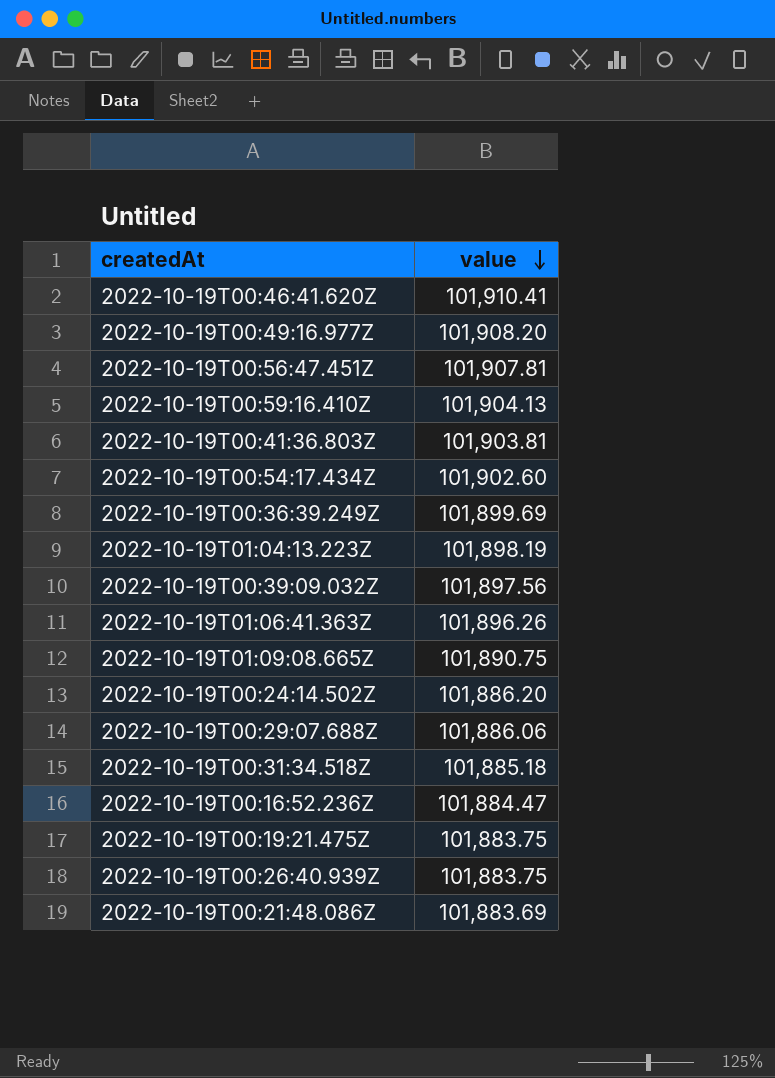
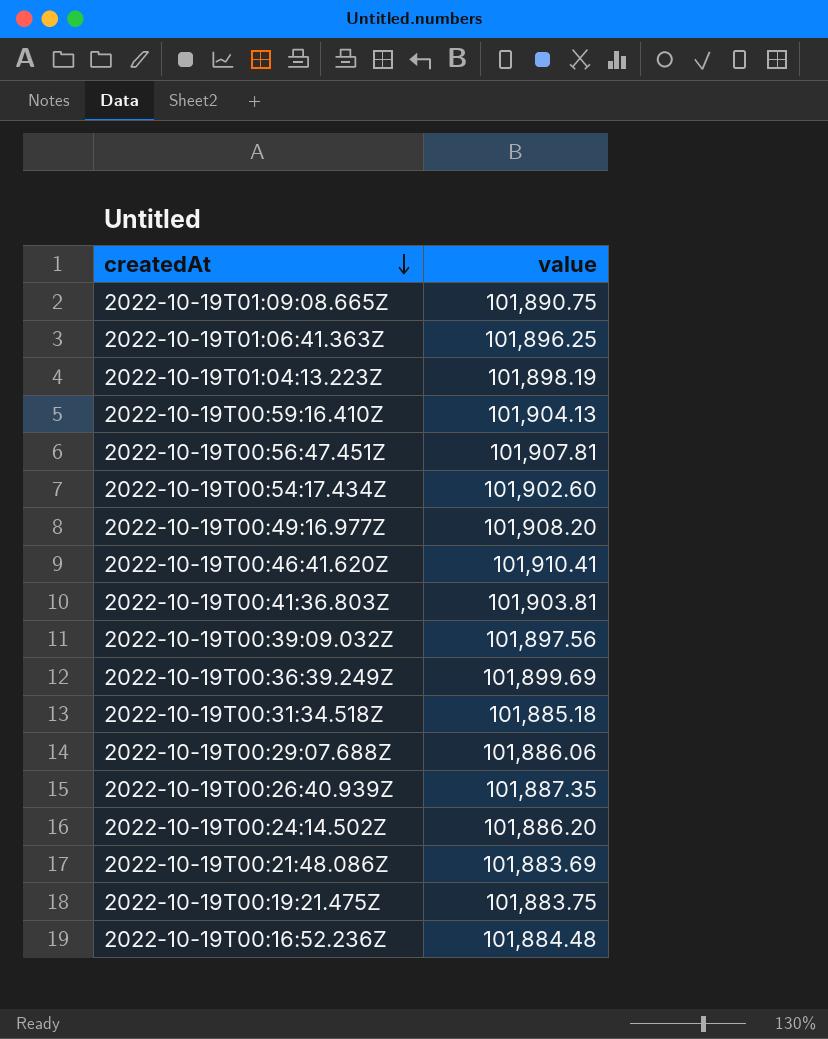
row order: value descending -> createdAt descending
2022-10-19T01:06:41.363Z | value: 101,896.26 -> 101,896.25
2022-10-19T00:26:40.939Z | value: 101,883.75 -> 101,887.35
2022-10-19T00:16:52.236Z | value: 101,884.47 -> 101,884.48

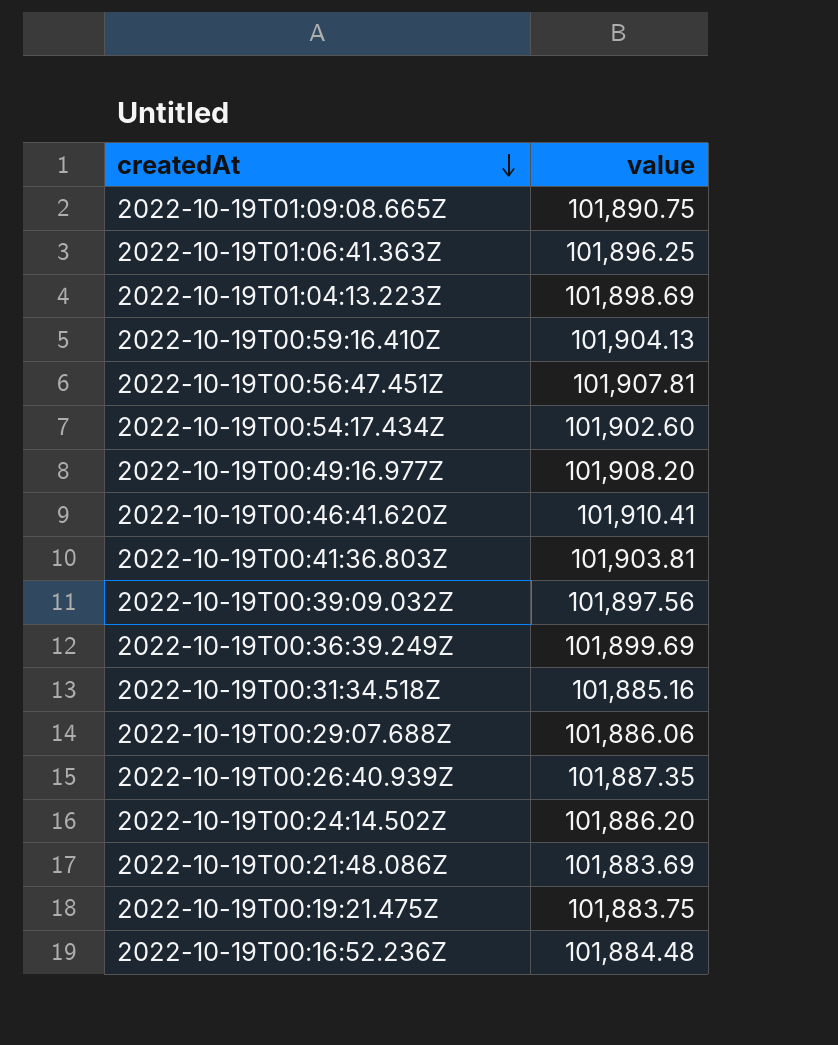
2022-10-19T01:04:13.223Z | value: 101,898.19 -> 101,898.69
2022-10-19T00:31:34.518Z | value: 101,885.18 -> 101,885.16

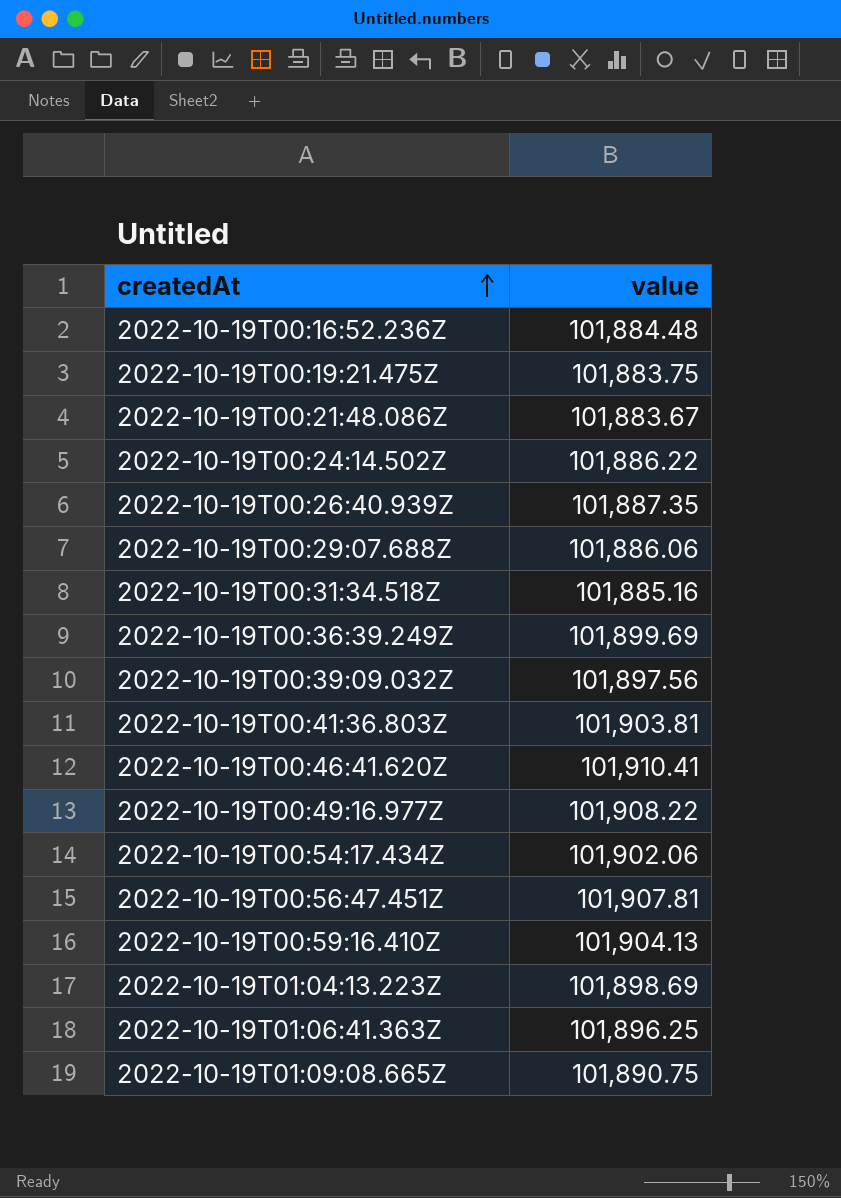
row order: createdAt descending -> createdAt ascending
2022-10-19T00:21:48.086Z | value: 101,883.69 -> 101,883.67
2022-10-19T00:24:14.502Z | value: 101,886.20 -> 101,886.22
2022-10-19T00:49:16.977Z | value: 101,908.20 -> 101,908.22
2022-10-19T00:54:17.434Z | value: 101,902.60 -> 101,902.06

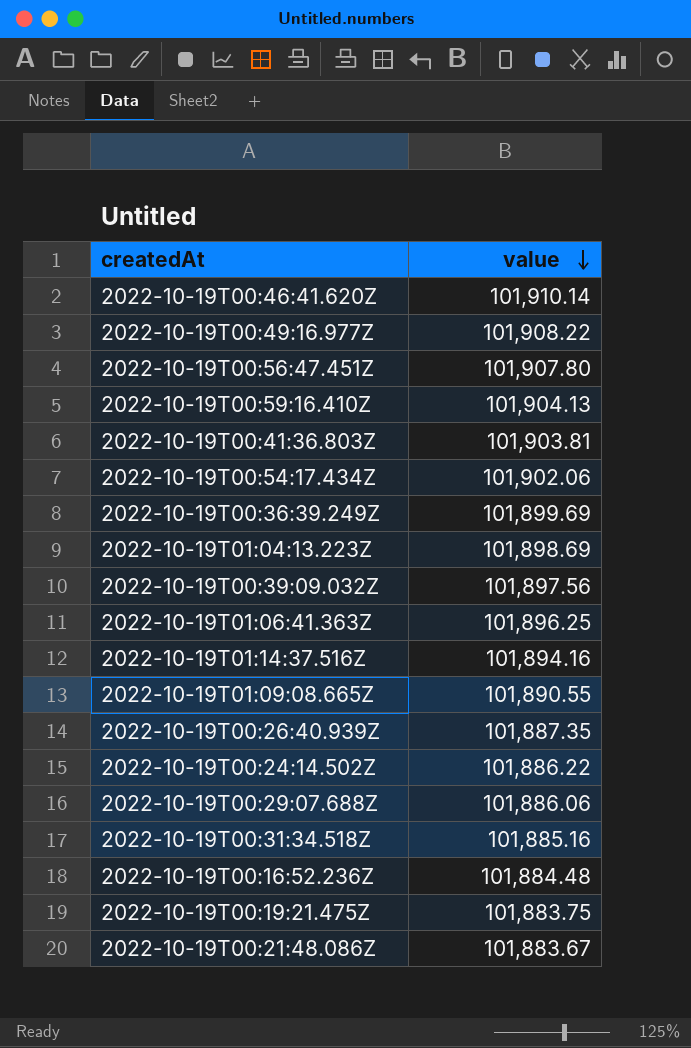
row order: createdAt ascending -> value descending
2022-10-19T00:46:41.620Z | value: 101,910.41 -> 101,910.14
2022-10-19T00:56:47.451Z | value: 101,907.81 -> 101,907.80
row 2022-10-19T01:14:37.516Z: none -> 101,894.16
2022-10-19T01:09:08.665Z | value: 101,890.75 -> 101,890.55

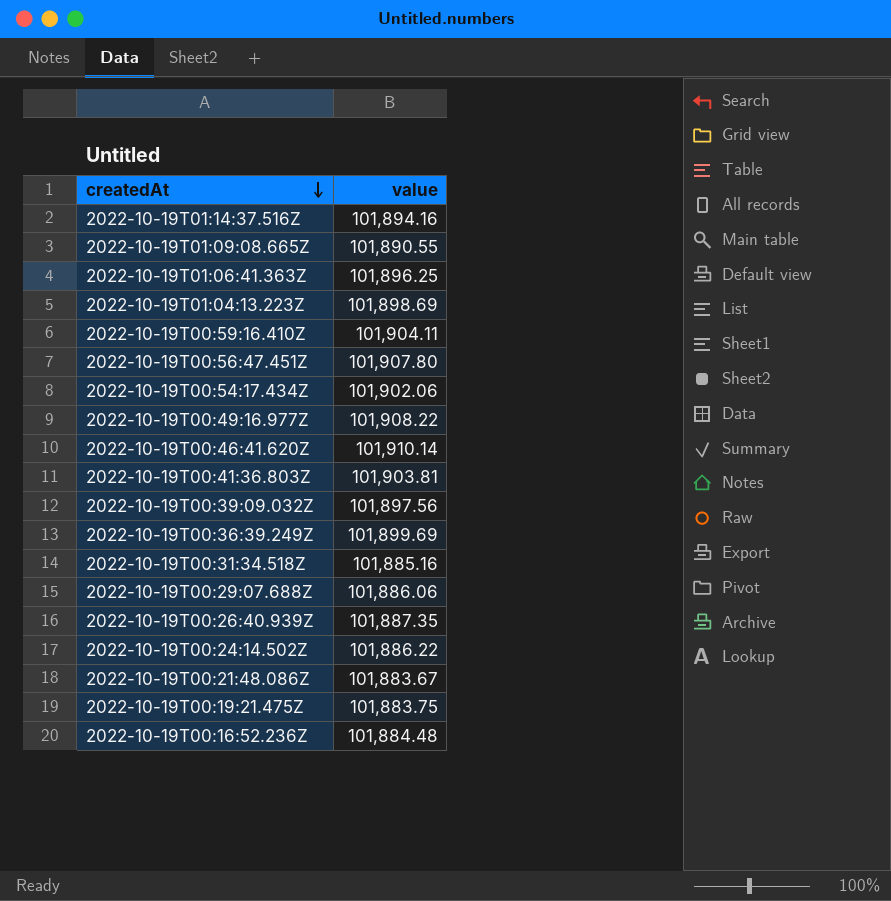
row order: value descending -> createdAt descending
2022-10-19T00:59:16.410Z | value: 101,904.13 -> 101,904.11

